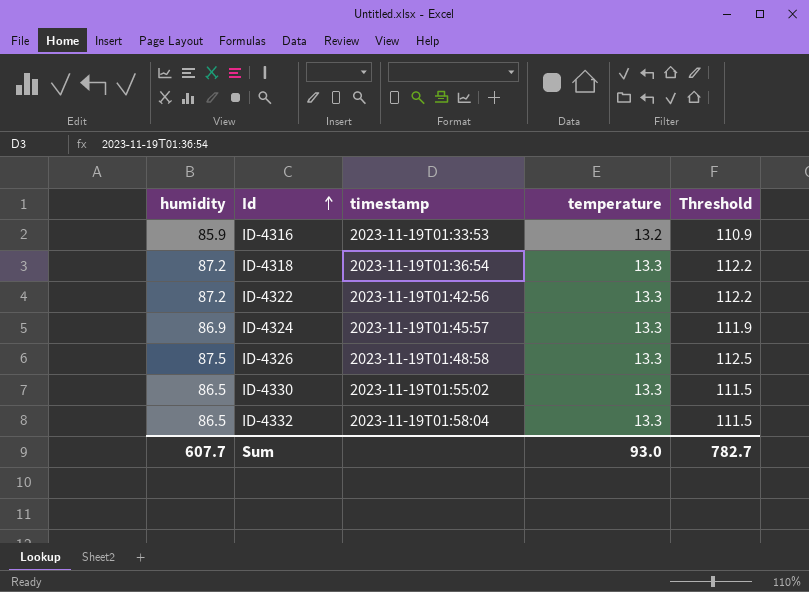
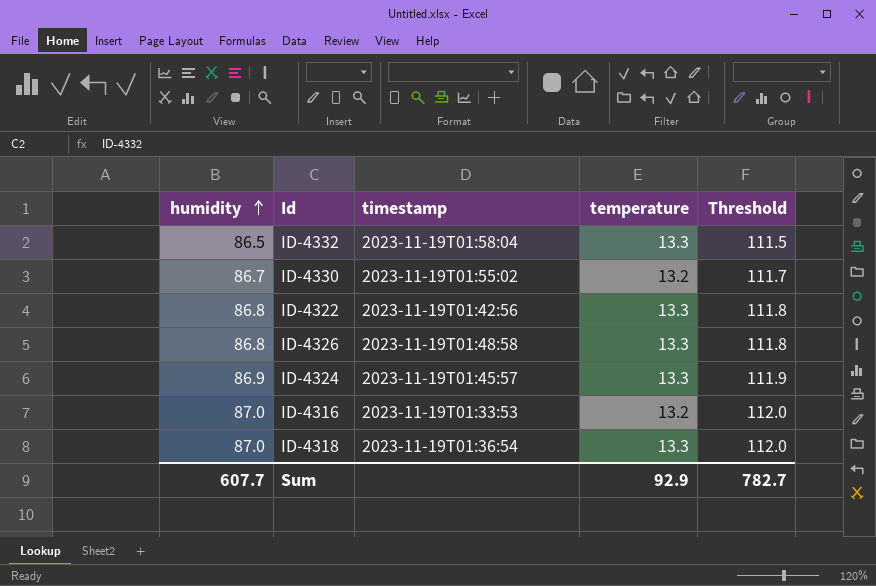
row order: Id ascending -> humidity ascending
ID-4330 | humidity: 86.5 -> 86.7
ID-4330 | temperature: 13.3 -> 13.2
ID-4330 | Threshold: 111.5 -> 111.7
ID-4322 | humidity: 87.2 -> 86.8
ID-4322 | Threshold: 112.2 -> 111.8
ID-4326 | humidity: 87.5 -> 86.8
ID-4326 | Threshold: 112.5 -> 111.8
ID-4316 | humidity: 85.9 -> 87.0
ID-4316 | Threshold: 110.9 -> 112.0
ID-4318 | humidity: 87.2 -> 87.0
ID-4318 | Threshold: 112.2 -> 112.0
Sum | temperature: 93.0 -> 92.9

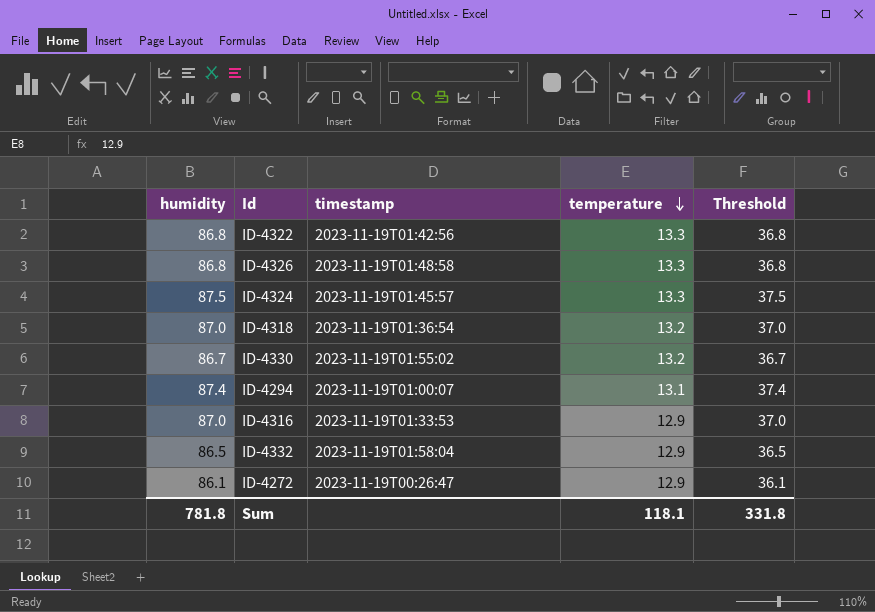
row order: humidity ascending -> temperature descending
column Threshold | formula: [humidity] + 25 -> [humidity] - 50
ID-4324 | humidity: 86.9 -> 87.5
ID-4318 | temperature: 13.3 -> 13.2
row ID-4294: none -> 87.4 | 2023-11-19T01:00:07 | 13.1 | 37.4
ID-4316 | temperature: 13.2 -> 12.9
ID-4332 | temperature: 13.3 -> 12.9
row ID-4272: none -> 86.1 | 2023-11-19T00:26:47 | 12.9 | 36.1
Sum | humidity: 607.7 -> 781.8
Sum | temperature: 92.9 -> 118.1
Sum | Threshold: 782.7 -> 331.8

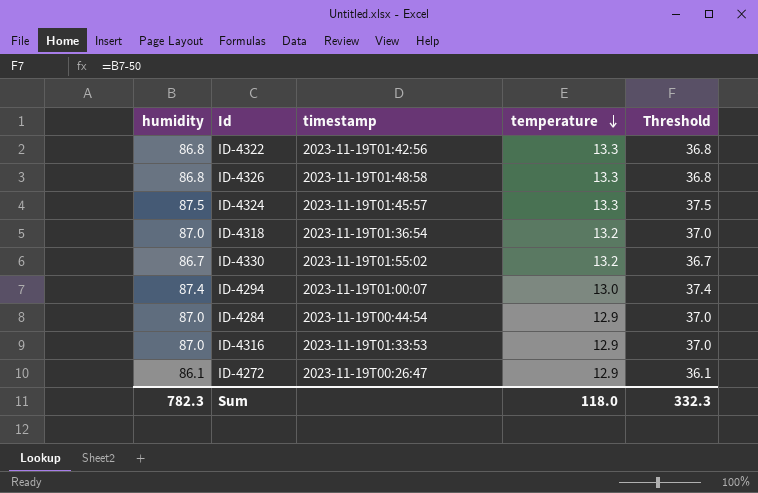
row ID-4332: 86.5 | 2023-11-19T01:58:04 | 12.9 | 36.5 -> none
ID-4294 | temperature: 13.1 -> 13.0
row ID-4284: none -> 87.0 | 2023-11-19T00:44:54 | 12.9 | 37.0
Sum | humidity: 781.8 -> 782.3
Sum | temperature: 118.1 -> 118.0
Sum | Threshold: 331.8 -> 332.3

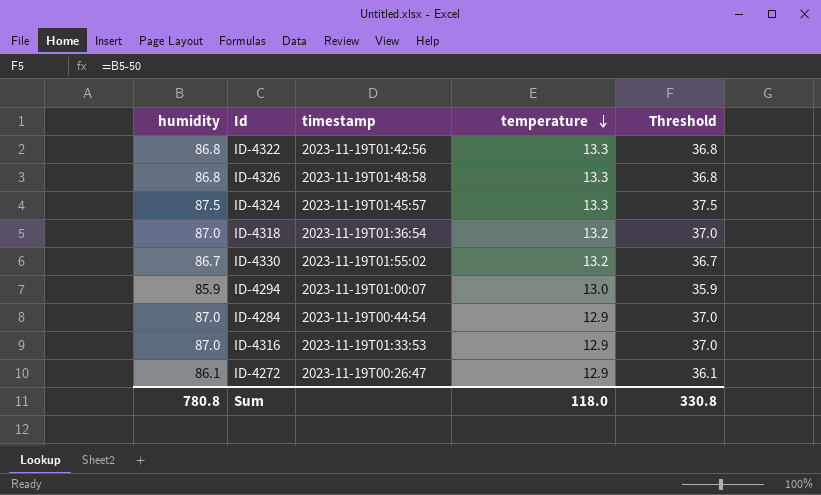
ID-4294 | humidity: 87.4 -> 85.9
ID-4294 | Threshold: 37.4 -> 35.9
Sum | humidity: 782.3 -> 780.8
Sum | Threshold: 332.3 -> 330.8

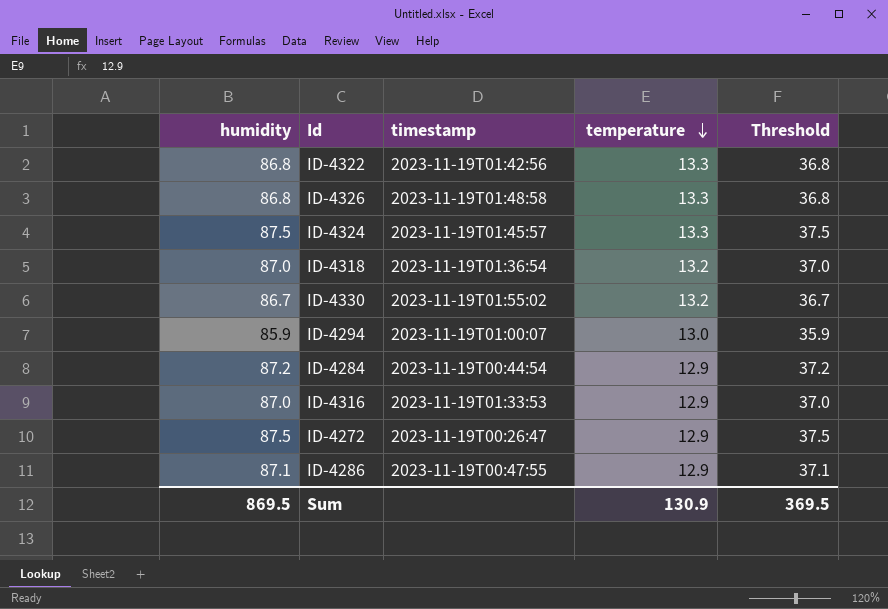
ID-4284 | humidity: 87.0 -> 87.2
ID-4284 | Threshold: 37.0 -> 37.2
ID-4272 | humidity: 86.1 -> 87.5
ID-4272 | Threshold: 36.1 -> 37.5
row ID-4286: none -> 87.1 | 2023-11-19T00:47:55 | 12.9 | 37.1
Sum | humidity: 780.8 -> 869.5
Sum | temperature: 118.0 -> 130.9
Sum | Threshold: 330.8 -> 369.5

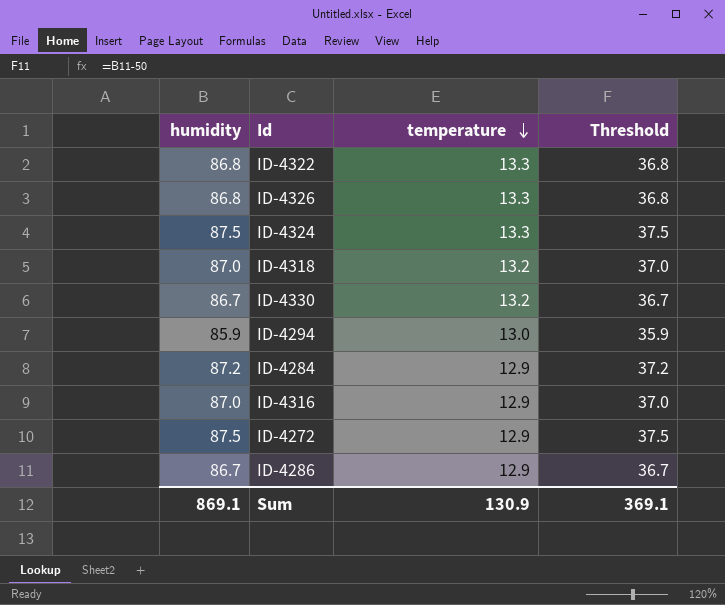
column timestamp | position: 3 -> none
ID-4286 | humidity: 87.1 -> 86.7
ID-4286 | Threshold: 37.1 -> 36.7
Sum | humidity: 869.5 -> 869.1
Sum | Threshold: 369.5 -> 369.1

